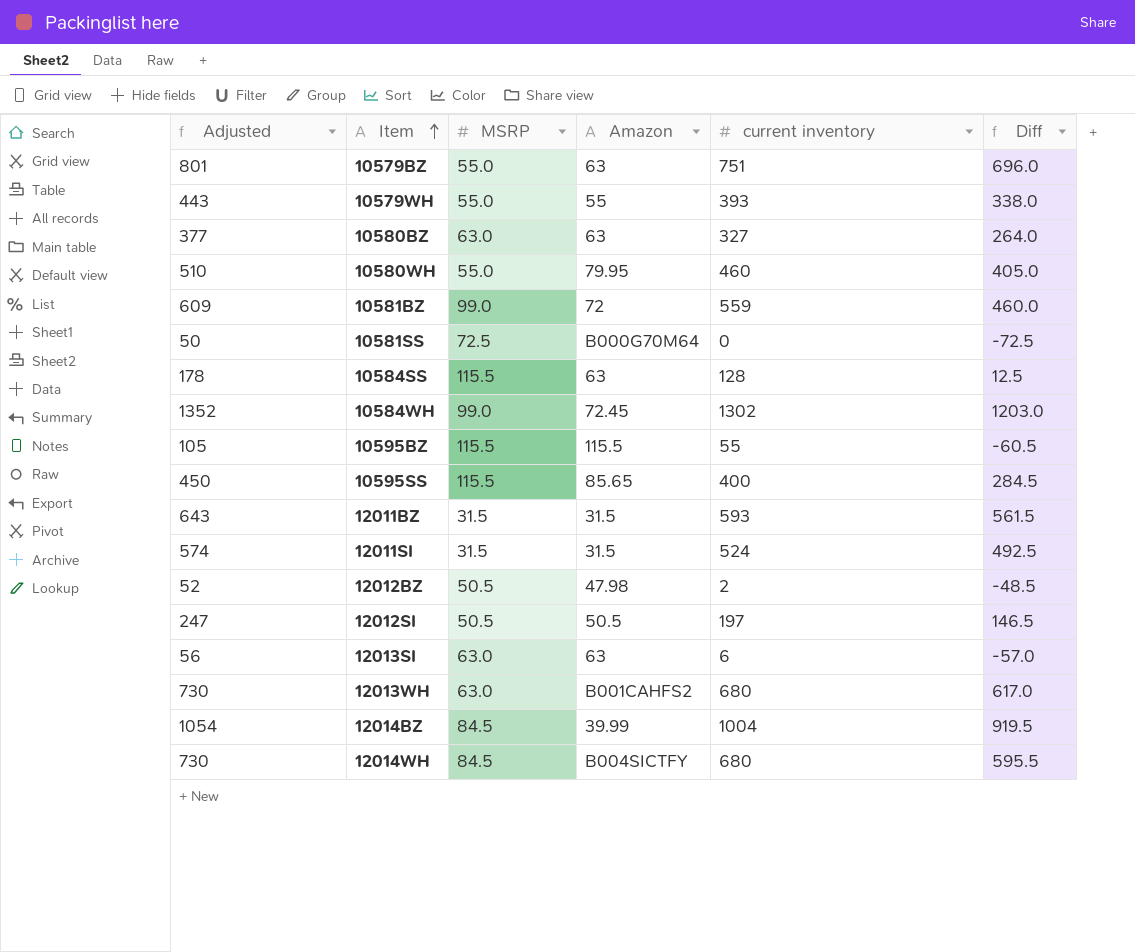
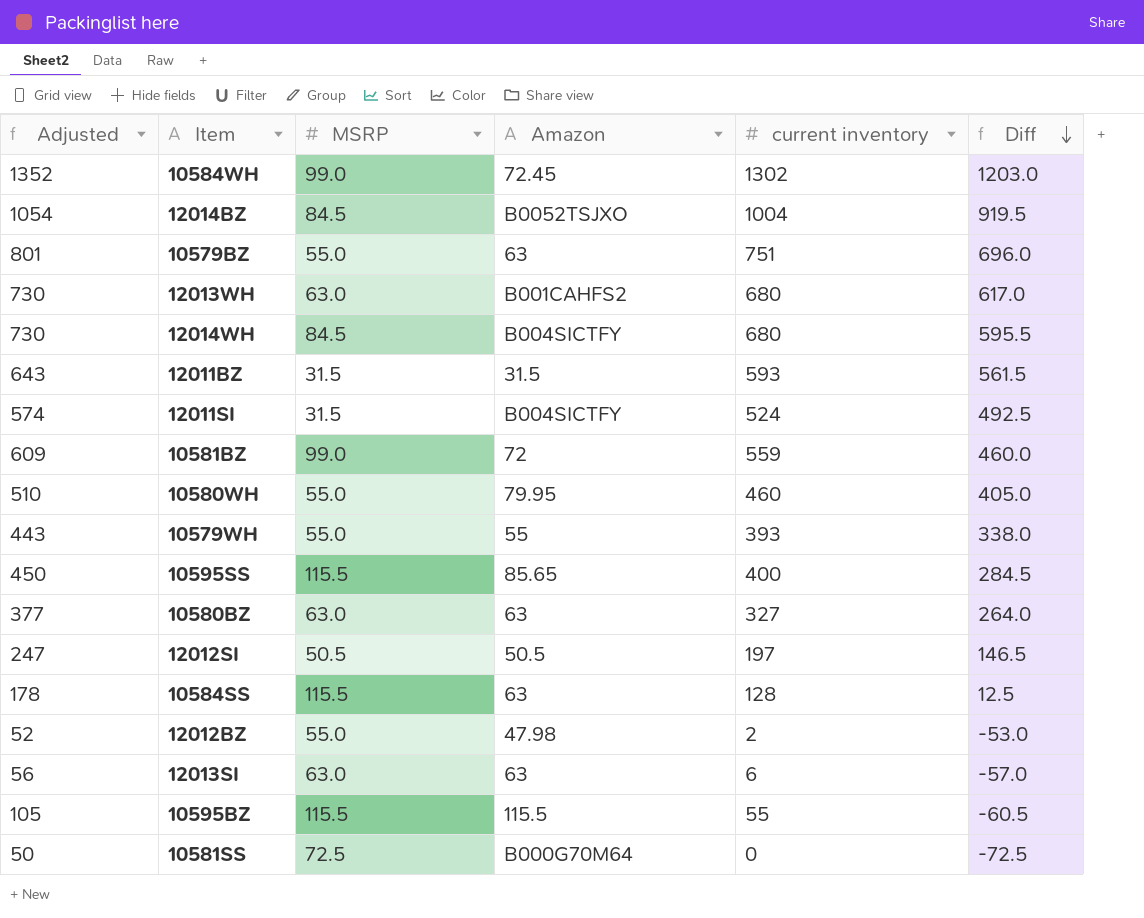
row order: Item ascending -> Diff descending
12014BZ | Amazon: 39.99 -> B0052TSJXO
12011SI | Amazon: 31.5 -> B004SICTFY
12012BZ | MSRP: 50.5 -> 55.0
12012BZ | Diff: -48.5 -> -53.0

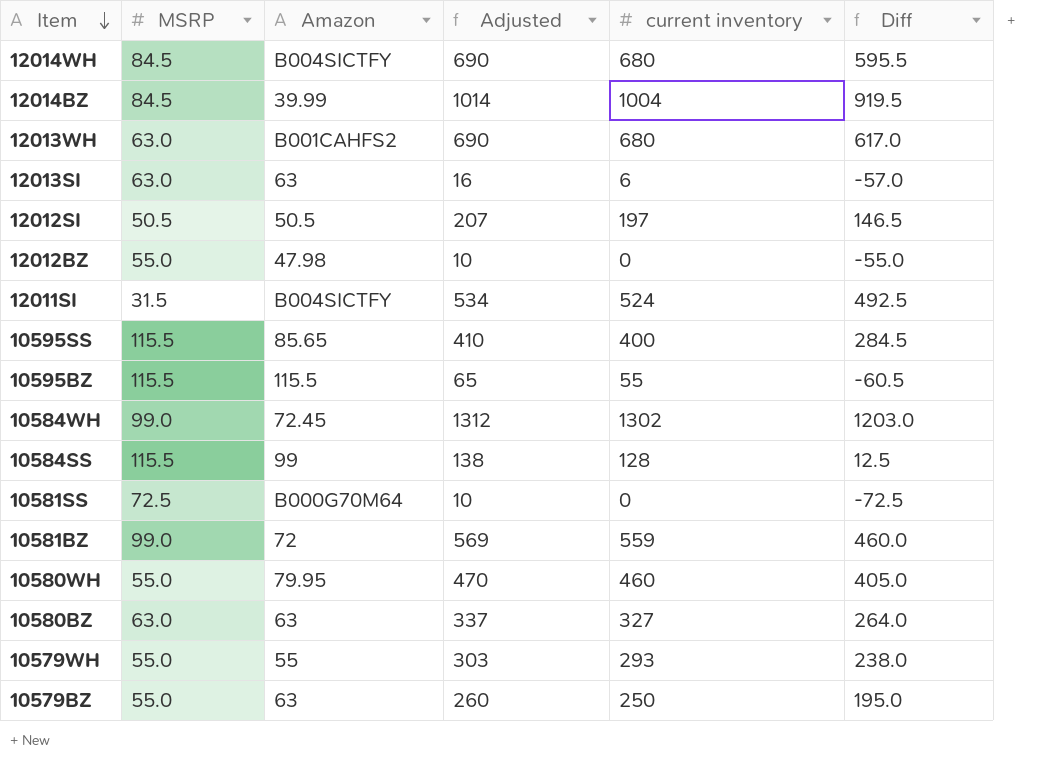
row order: Diff descending -> Item descending
column Adjusted | formula: [current inventory] + 50 -> [current inventory] + 10
column Adjusted | position: 1 -> 4
row 12011BZ: 643 | 31.5 | 31.5 | 593 | 561.5 -> none
12014BZ | Amazon: B0052TSJXO -> 39.99
12012BZ | current inventory: 2 -> 0
12012BZ | Diff: -53.0 -> -55.0
10584SS | Amazon: 63 -> 99
10579WH | current inventory: 393 -> 293
10579WH | Diff: 338.0 -> 238.0
10579BZ | current inventory: 751 -> 250
10579BZ | Diff: 696.0 -> 195.0

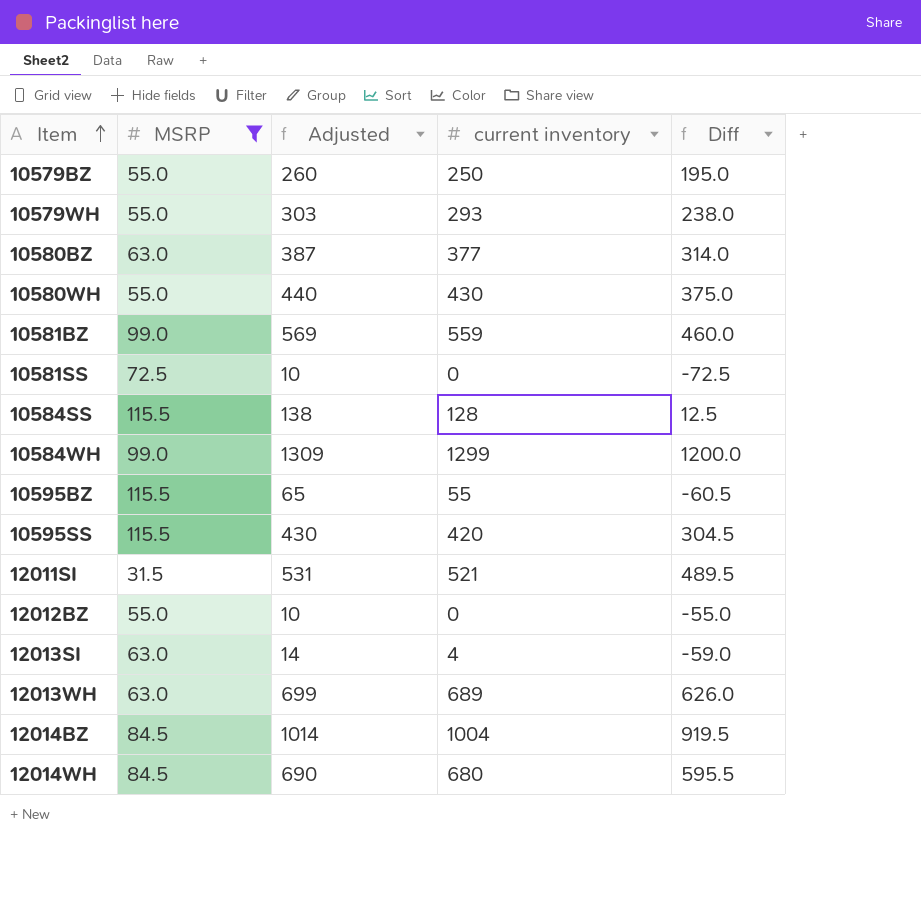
filter: none -> MSRP != 50.5
row order: Item descending -> Item ascending
column Amazon | position: 3 -> none
10580BZ | Adjusted: 337 -> 387
10580BZ | current inventory: 327 -> 377
10580BZ | Diff: 264.0 -> 314.0
10580WH | Adjusted: 470 -> 440
10580WH | current inventory: 460 -> 430
10580WH | Diff: 405.0 -> 375.0
10584WH | Adjusted: 1312 -> 1309
10584WH | current inventory: 1302 -> 1299
10584WH | Diff: 1203.0 -> 1200.0
10595SS | Adjusted: 410 -> 430
10595SS | current inventory: 400 -> 420
10595SS | Diff: 284.5 -> 304.5
12011SI | Adjusted: 534 -> 531
12011SI | current inventory: 524 -> 521
12011SI | Diff: 492.5 -> 489.5
12013SI | Adjusted: 16 -> 14
12013SI | current inventory: 6 -> 4
12013SI | Diff: -57.0 -> -59.0
12013WH | Adjusted: 690 -> 699
12013WH | current inventory: 680 -> 689
12013WH | Diff: 617.0 -> 626.0

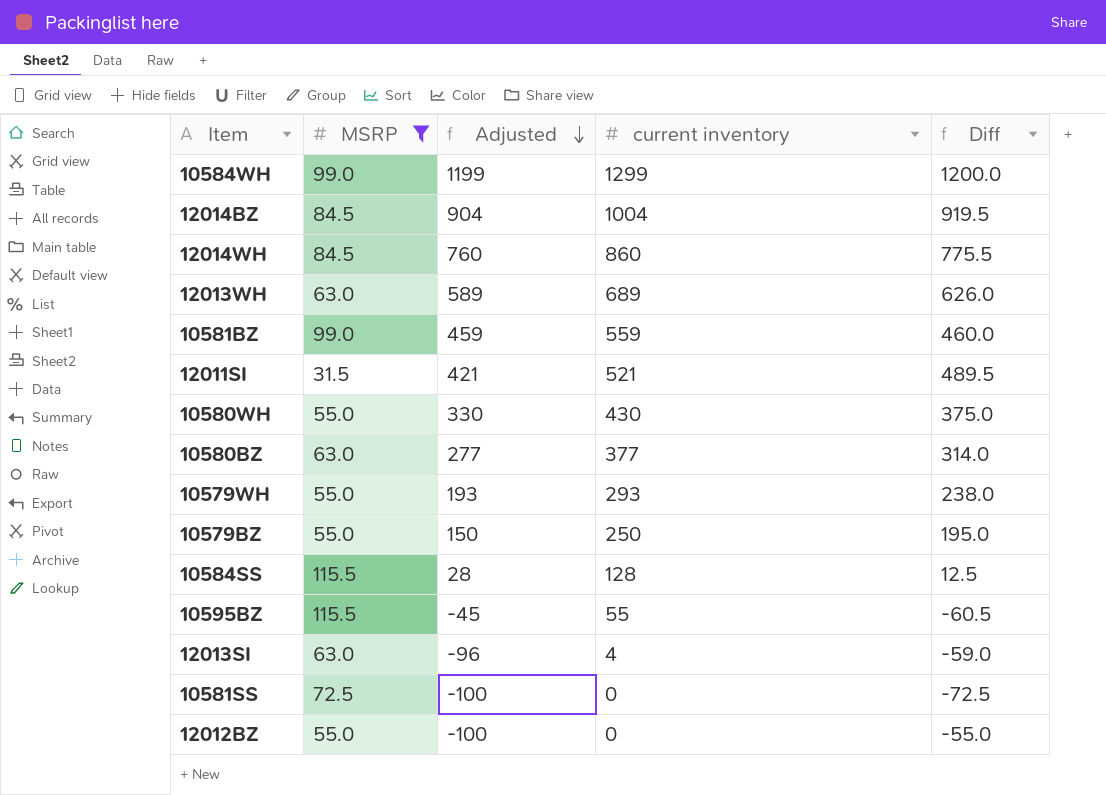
row order: Item ascending -> Adjusted descending
column Adjusted | formula: [current inventory] + 10 -> [current inventory] - 100
row 10595SS: 115.5 | 430 | 420 | 304.5 -> none
12014WH | current inventory: 680 -> 860
12014WH | Diff: 595.5 -> 775.5

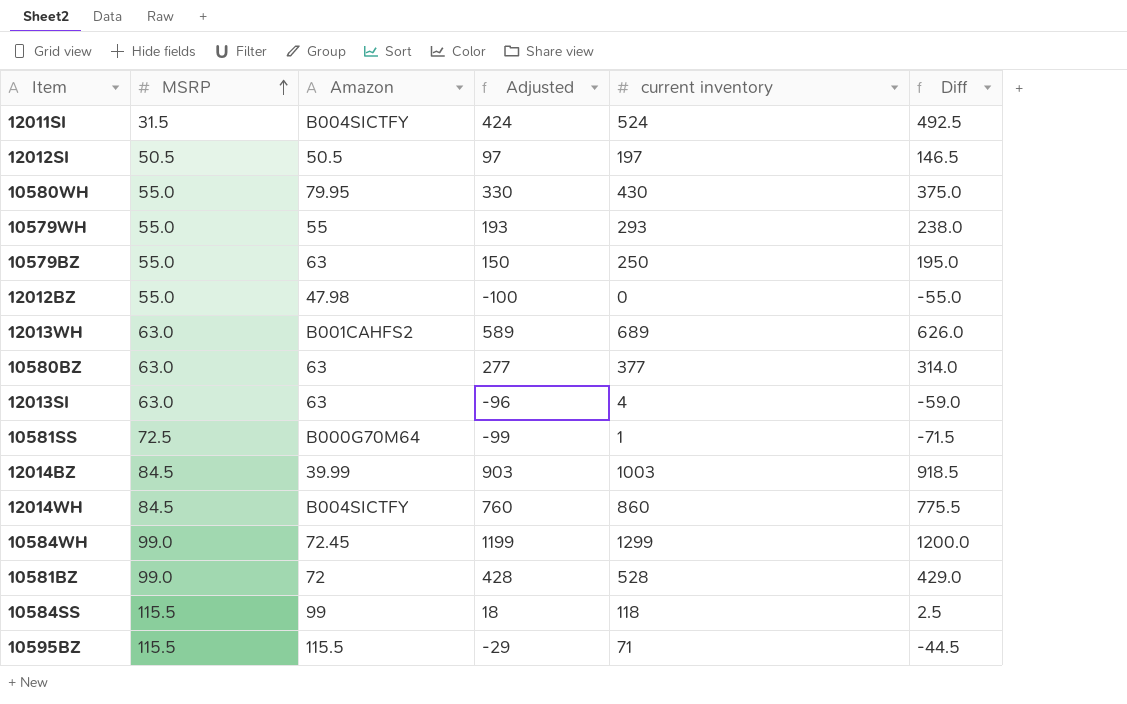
filter: MSRP != 50.5 -> none
row order: Adjusted descending -> MSRP ascending
column Amazon | position: none -> 3
12011SI | Adjusted: 421 -> 424
12011SI | current inventory: 521 -> 524
12011SI | Diff: 489.5 -> 492.5
10581SS | Adjusted: -100 -> -99
10581SS | current inventory: 0 -> 1
10581SS | Diff: -72.5 -> -71.5
12014BZ | Adjusted: 904 -> 903
12014BZ | current inventory: 1004 -> 1003
12014BZ | Diff: 919.5 -> 918.5
10581BZ | Adjusted: 459 -> 428
10581BZ | current inventory: 559 -> 528
10581BZ | Diff: 460.0 -> 429.0
10584SS | Adjusted: 28 -> 18
10584SS | current inventory: 128 -> 118
10584SS | Diff: 12.5 -> 2.5
10595BZ | Adjusted: -45 -> -29
10595BZ | current inventory: 55 -> 71
10595BZ | Diff: -60.5 -> -44.5

